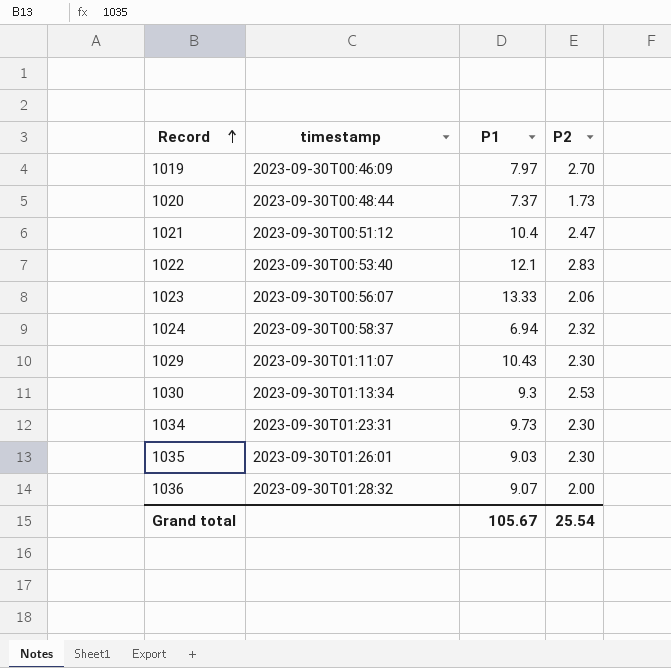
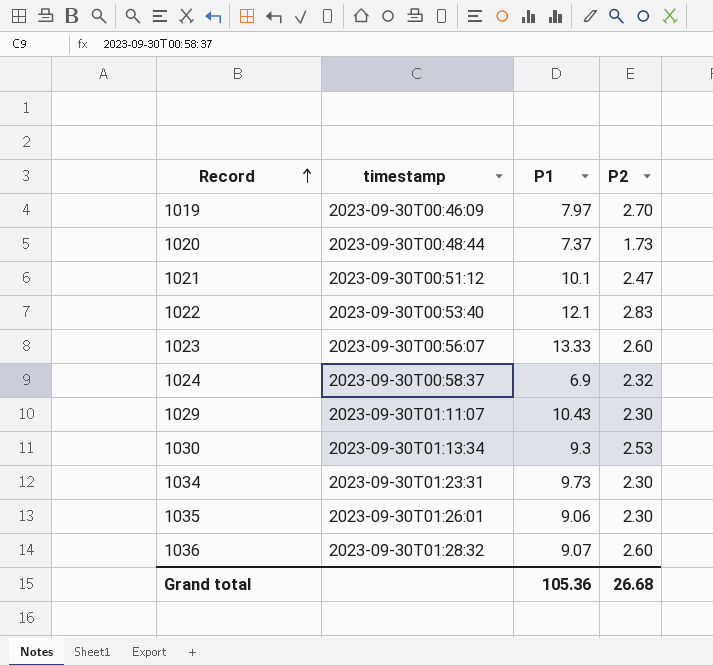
1021 | P1: 10.4 -> 10.1
1023 | P2: 2.06 -> 2.60
1024 | P1: 6.94 -> 6.9
1035 | P1: 9.03 -> 9.06
1036 | P2: 2.00 -> 2.60
Grand total | P1: 105.67 -> 105.36
Grand total | P2: 25.54 -> 26.68

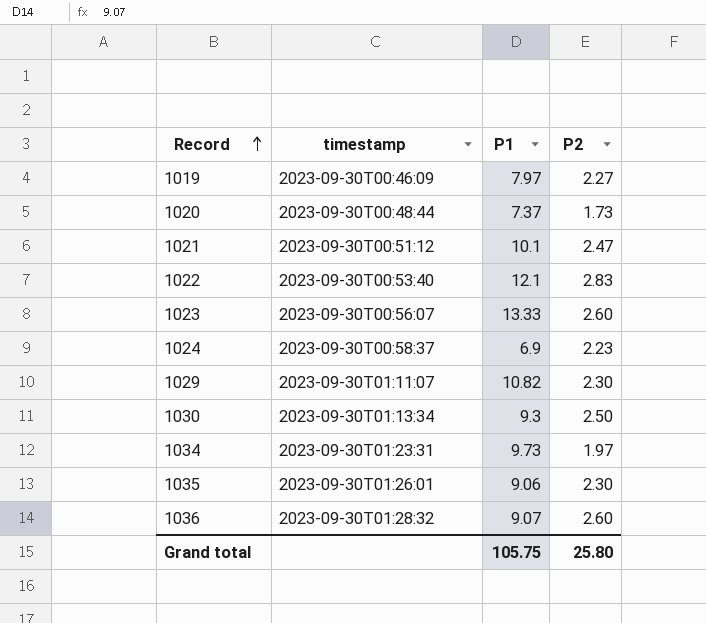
1019 | P2: 2.70 -> 2.27
1024 | P2: 2.32 -> 2.23
1029 | P1: 10.43 -> 10.82
1030 | P2: 2.53 -> 2.50
1034 | P2: 2.30 -> 1.97
Grand total | P1: 105.36 -> 105.75
Grand total | P2: 26.68 -> 25.80

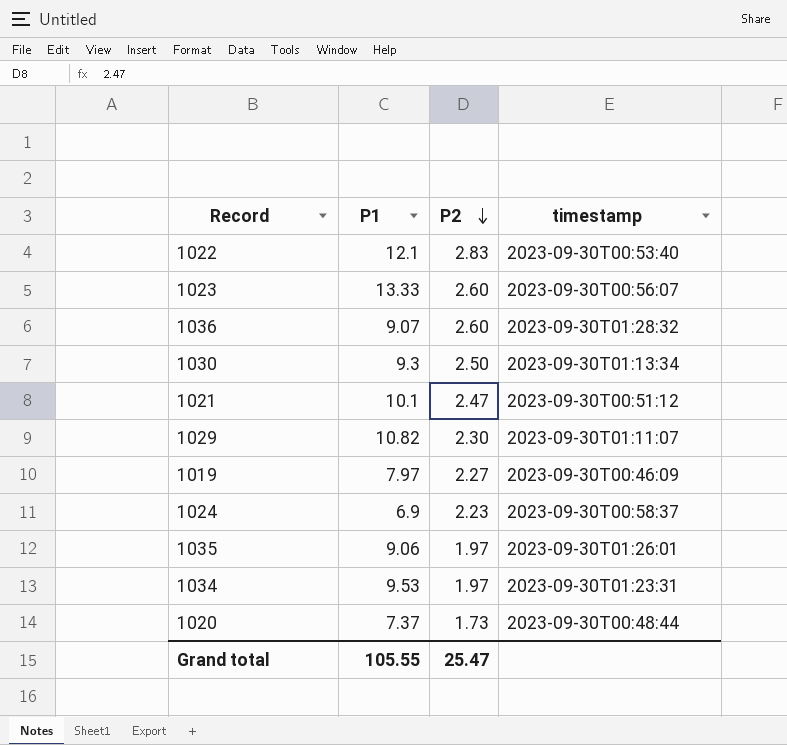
row order: Record ascending -> P2 descending
column timestamp | position: 2 -> 4
1035 | P2: 2.30 -> 1.97
1034 | P1: 9.73 -> 9.53
Grand total | P1: 105.75 -> 105.55
Grand total | P2: 25.80 -> 25.47

